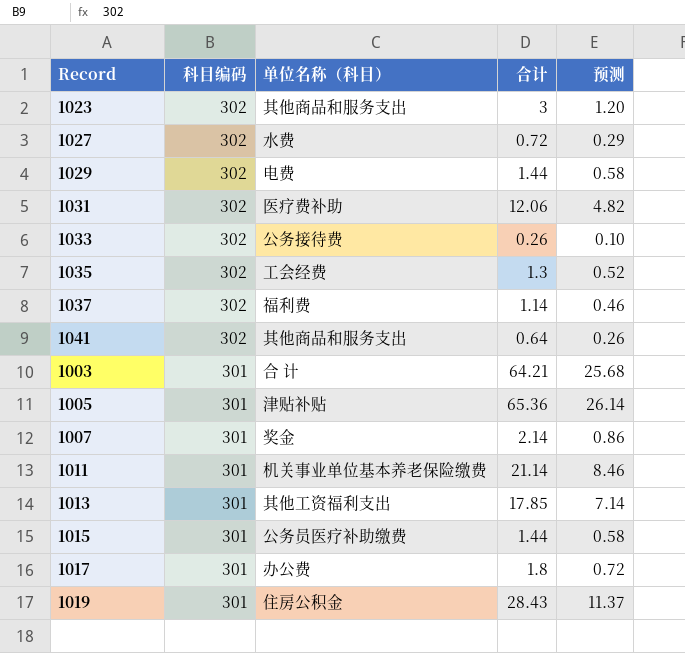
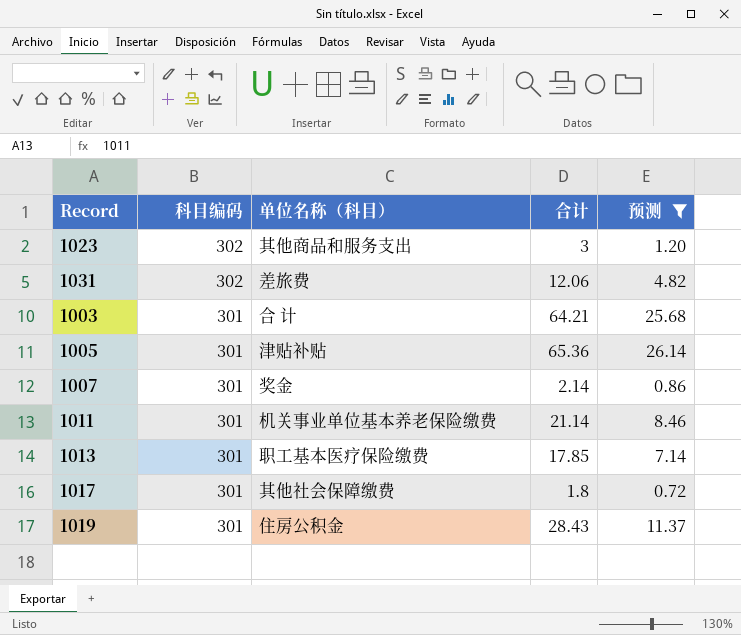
filter: none -> 预测 >= 0.72
1031 | 单位名称（科目）: 医疗费补助 -> 差旅费
1013 | 单位名称（科目）: 其他工资福利支出 -> 职工基本医疗保险缴费
1017 | 单位名称（科目）: 办公费 -> 其他社会保障缴费

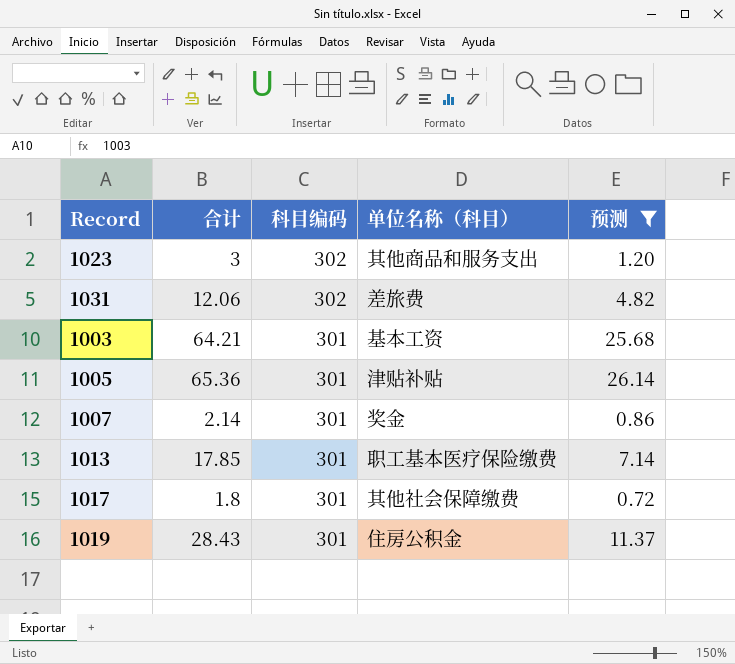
column 合计 | position: 4 -> 2
row 1011: 301 | 机关事业单位基本养老保险缴费 | 21.14 | 8.46 -> none
1003 | 单位名称（科目）: 合 计 -> 基本工资

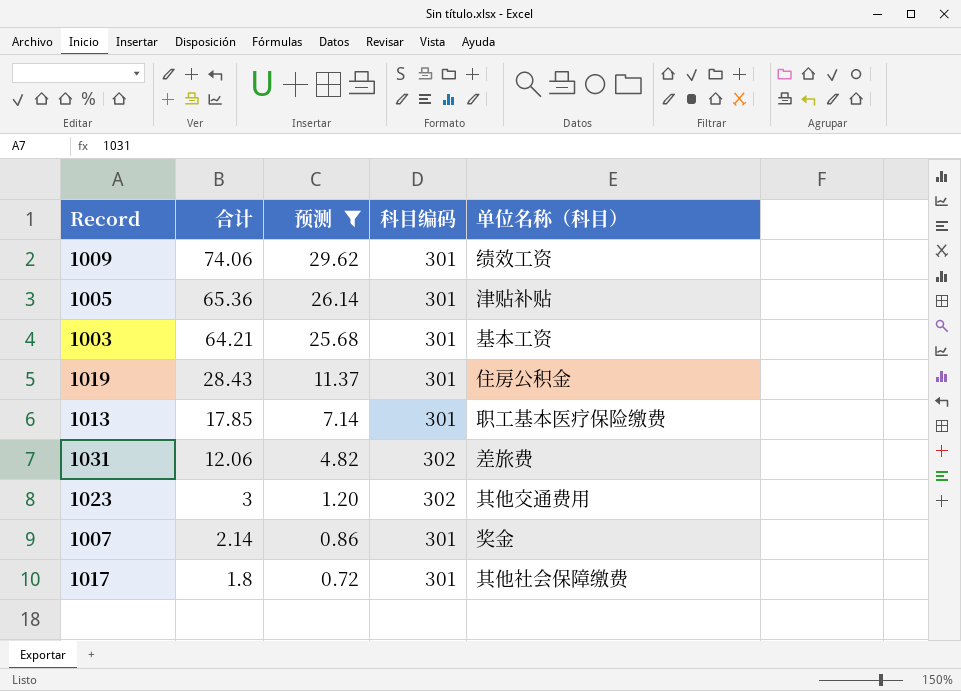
row order: 科目编码 descending -> 合计 descending
column 预测 | position: 5 -> 3
row 1009: none -> 74.06 | 29.62 | 301 | 绩效工资
1023 | 单位名称（科目）: 其他商品和服务支出 -> 其他交通费用

